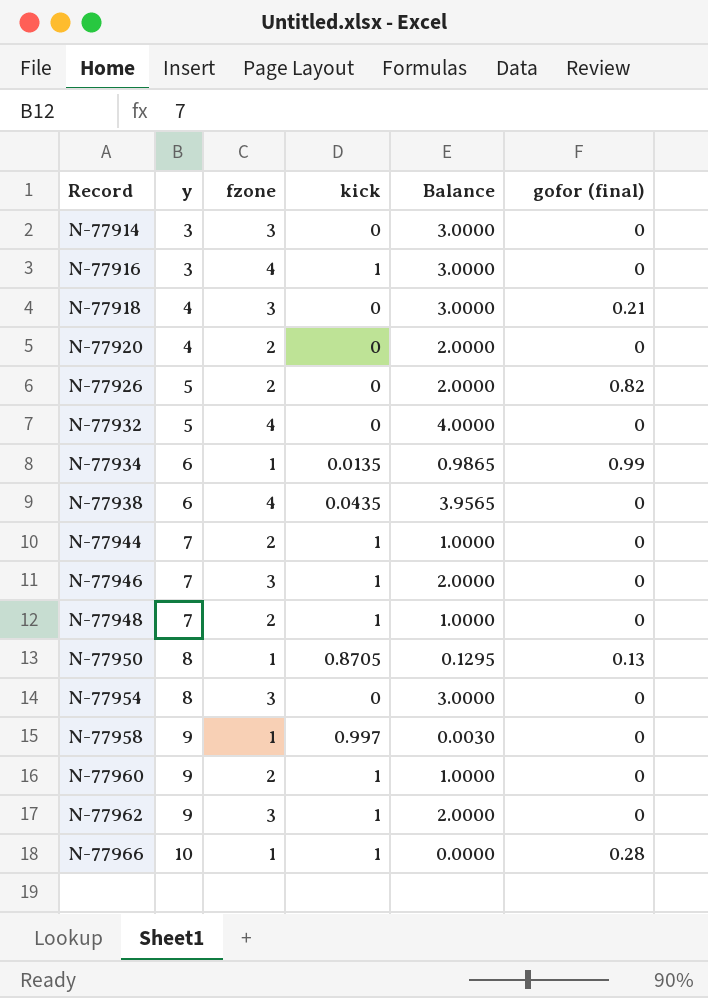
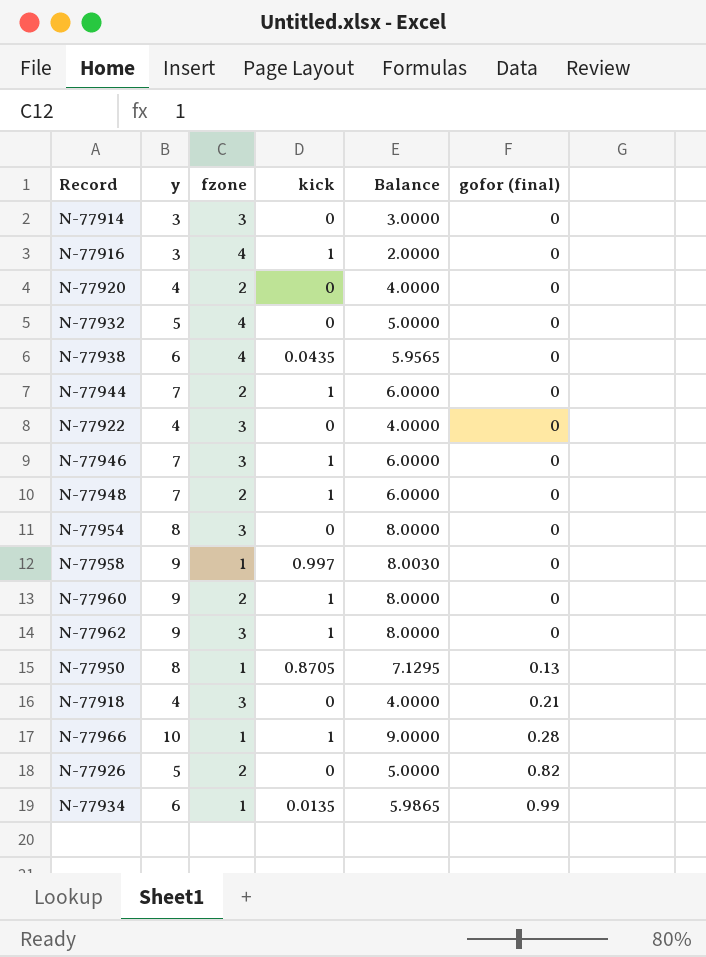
row order: Record ascending -> gofor (final) ascending
column Balance | formula: [fzone] - [kick] -> [y] - [kick]
row N-77922: none -> 4 | 3 | 0 | 4.0000 | 0

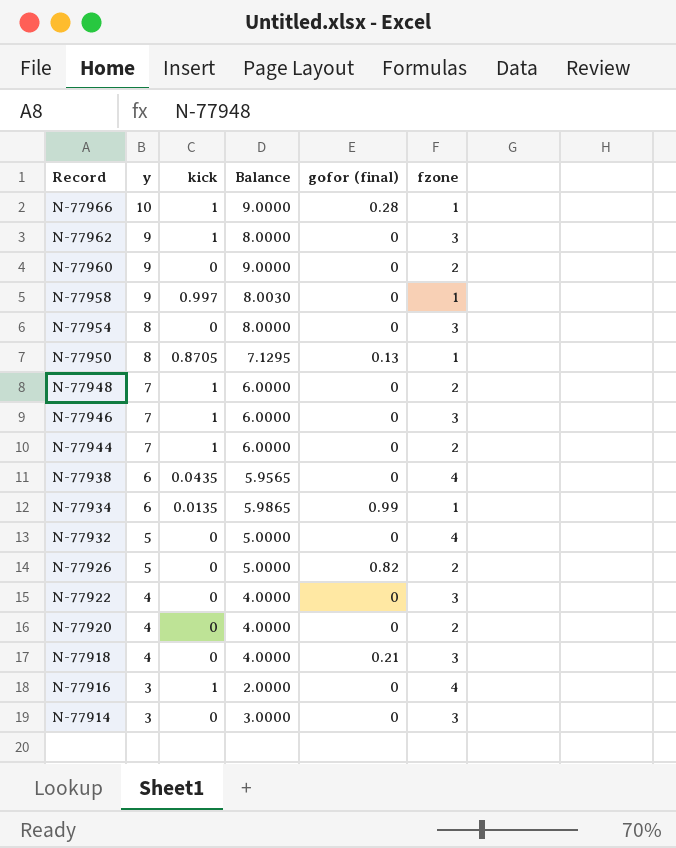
row order: gofor (final) ascending -> Record descending
column fzone | position: 3 -> 6
N-77960 | kick: 1 -> 0
N-77960 | Balance: 8.0000 -> 9.0000

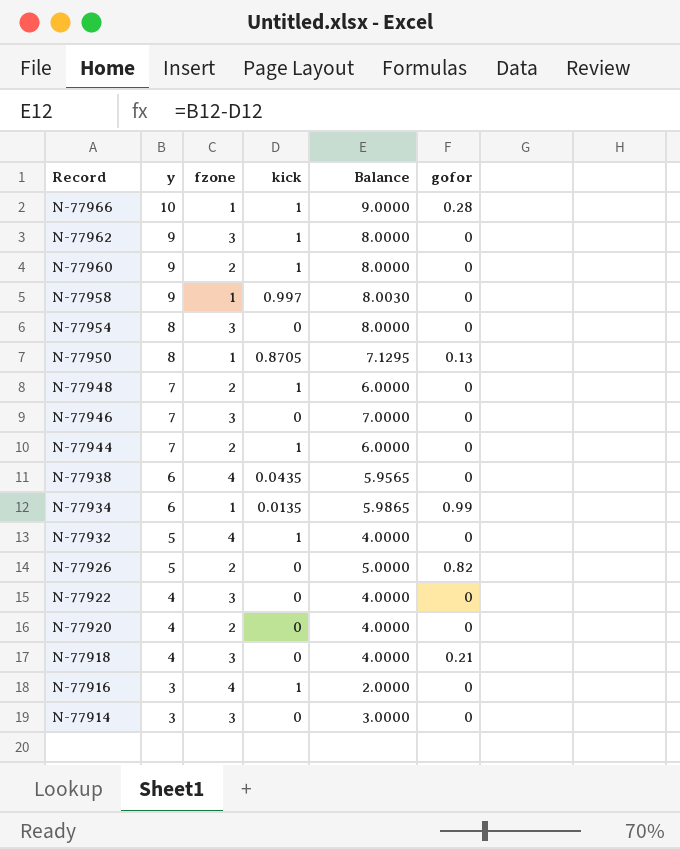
column fzone | position: 6 -> 3
column name: gofor (final) -> gofor
N-77960 | kick: 0 -> 1
N-77960 | Balance: 9.0000 -> 8.0000
N-77946 | kick: 1 -> 0
N-77946 | Balance: 6.0000 -> 7.0000
N-77932 | kick: 0 -> 1
N-77932 | Balance: 5.0000 -> 4.0000

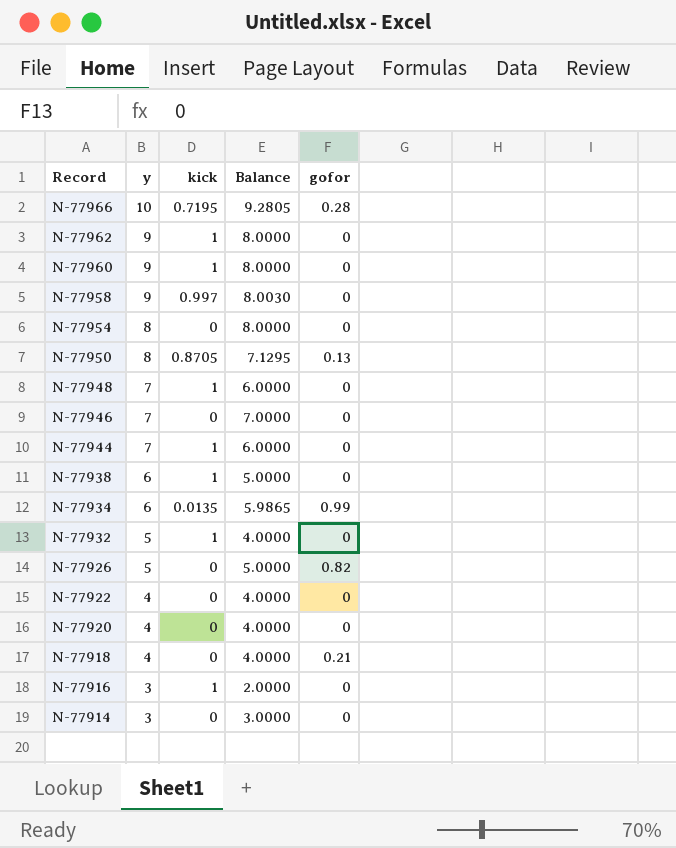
column fzone | position: 3 -> none
N-77966 | kick: 1 -> 0.7195
N-77966 | Balance: 9.0000 -> 9.2805
N-77938 | kick: 0.0435 -> 1
N-77938 | Balance: 5.9565 -> 5.0000

